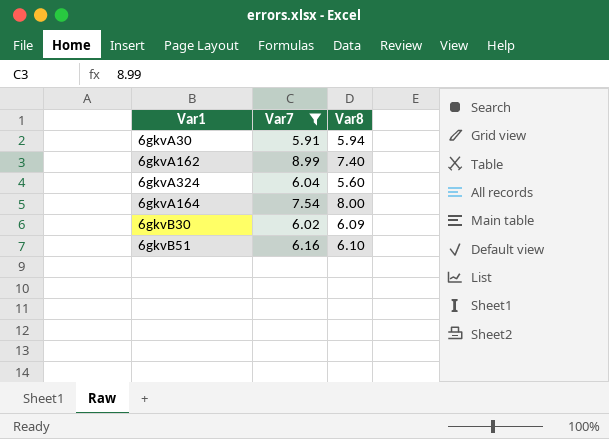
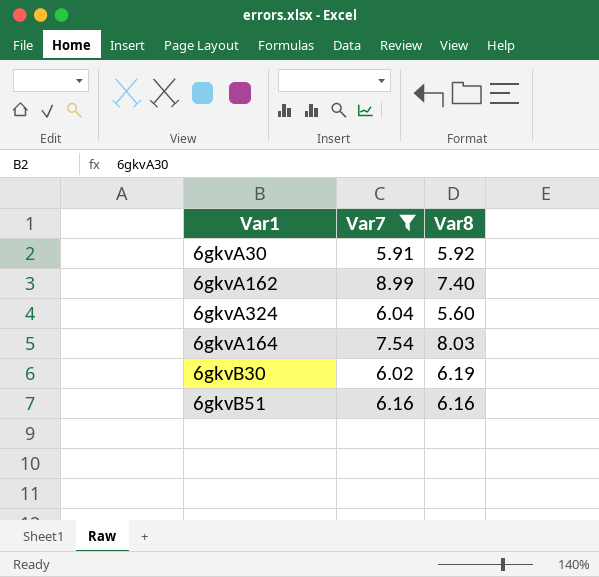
6gkvA30 | Var8: 5.94 -> 5.92
6gkvA164 | Var8: 8.00 -> 8.03
6gkvB30 | Var8: 6.09 -> 6.19
6gkvB51 | Var8: 6.10 -> 6.16

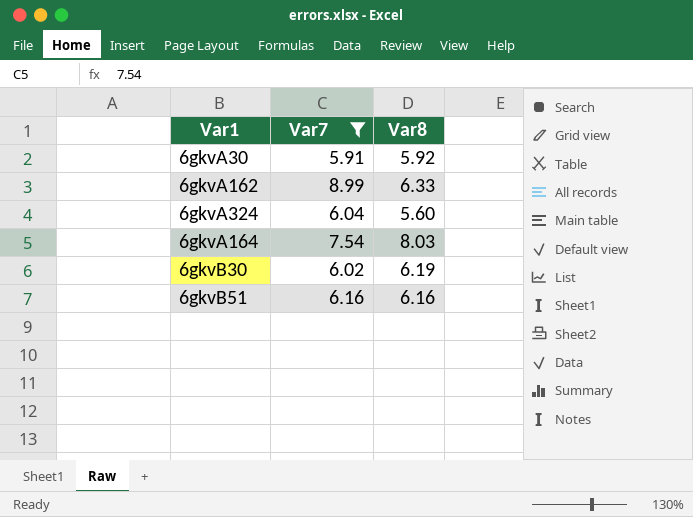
6gkvA162 | Var8: 7.40 -> 6.33

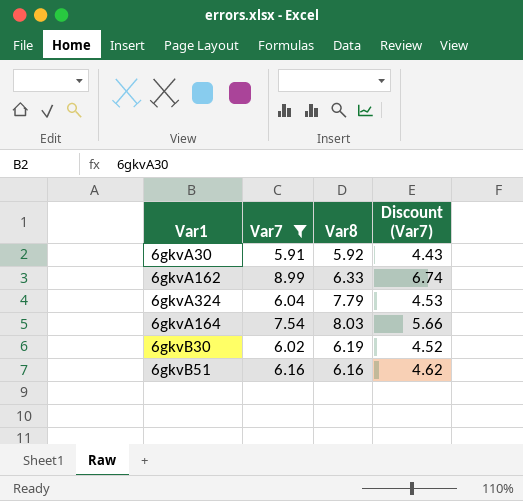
column Discount (Var7) | formula: none -> [Var7] * 0.75
6gkvA324 | Var8: 5.60 -> 7.79

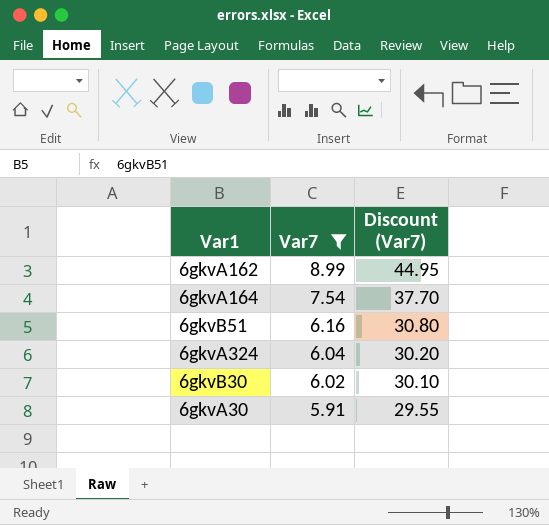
row order: none -> Var7 descending
column Var8 | position: 3 -> none
column Discount (Var7) | formula: [Var7] * 0.75 -> [Var7] * 5

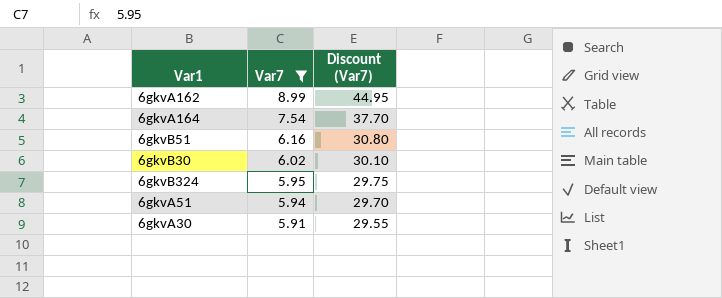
row 6gkvA324: 6.04 | 30.20 -> none
row 6gkvB324: none -> 5.95 | 29.75
row 6gkvA51: none -> 5.94 | 29.70

